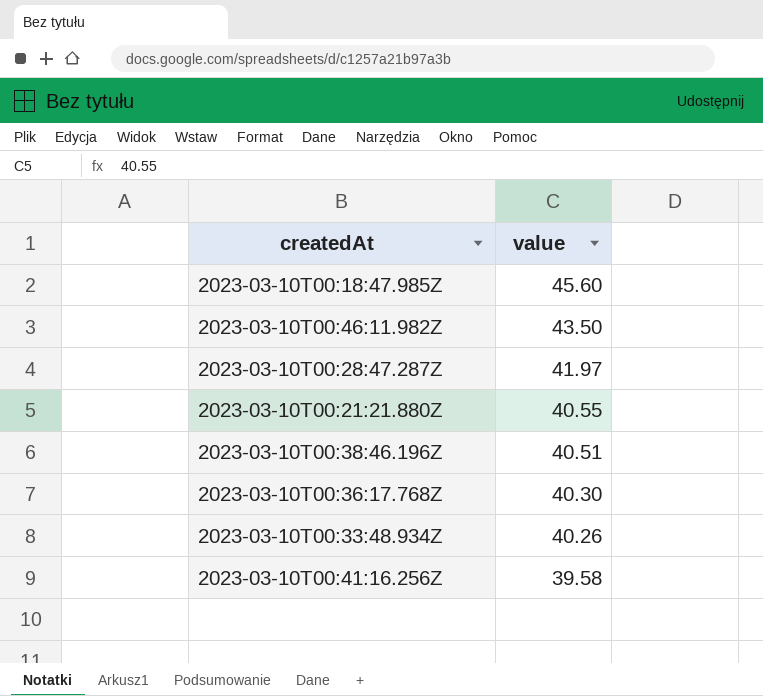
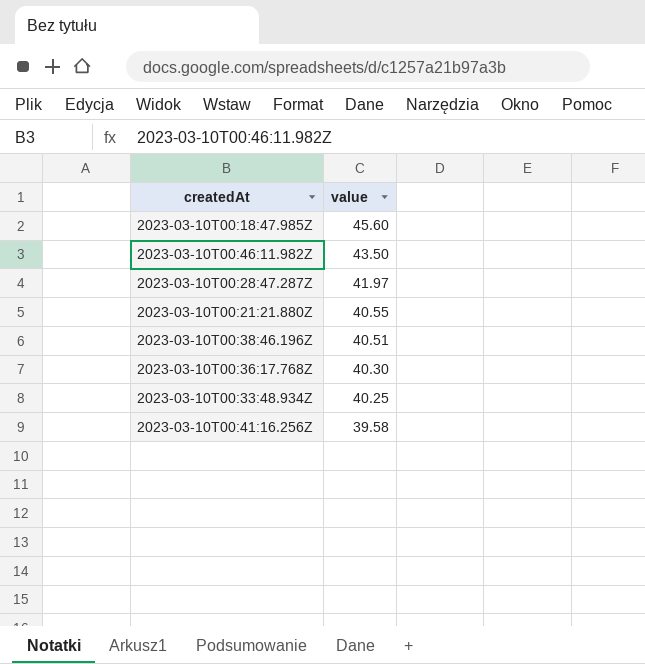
2023-03-10T00:33:48.934Z | value: 40.26 -> 40.25

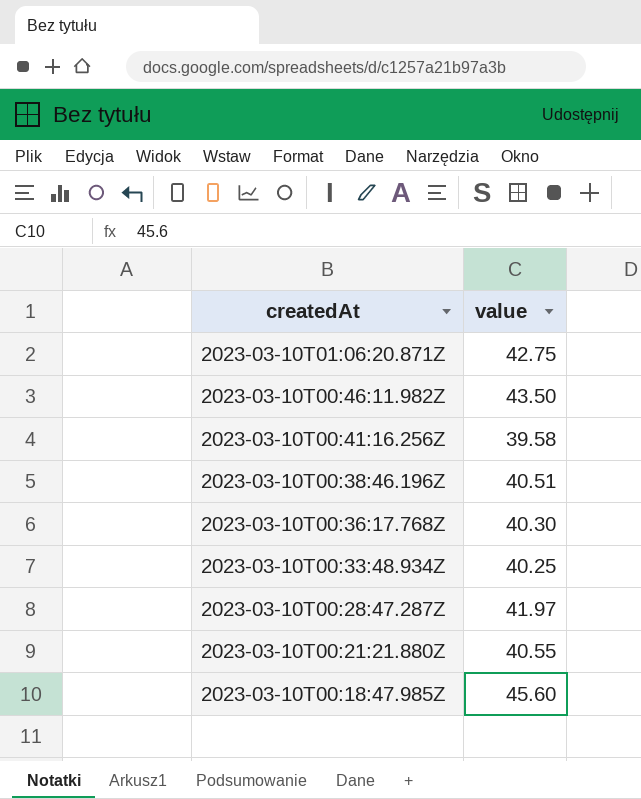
row order: value descending -> createdAt descending
row 2023-03-10T01:06:20.871Z: none -> 42.75

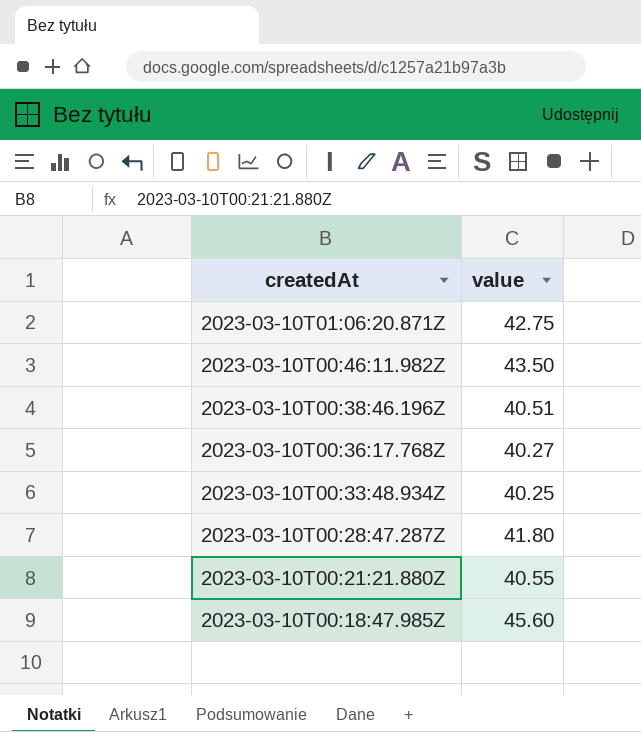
row 2023-03-10T00:41:16.256Z: 39.58 -> none
2023-03-10T00:36:17.768Z | value: 40.30 -> 40.27
2023-03-10T00:28:47.287Z | value: 41.97 -> 41.80

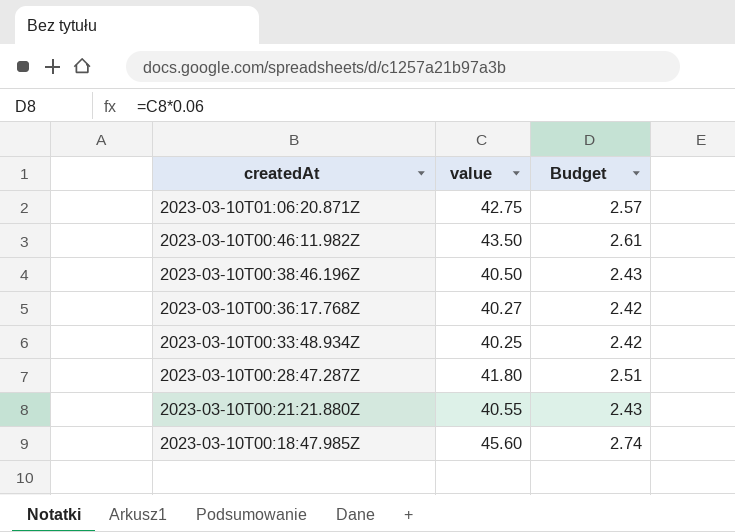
column Budget | formula: none -> [value] * 0.06
2023-03-10T00:38:46.196Z | value: 40.51 -> 40.50

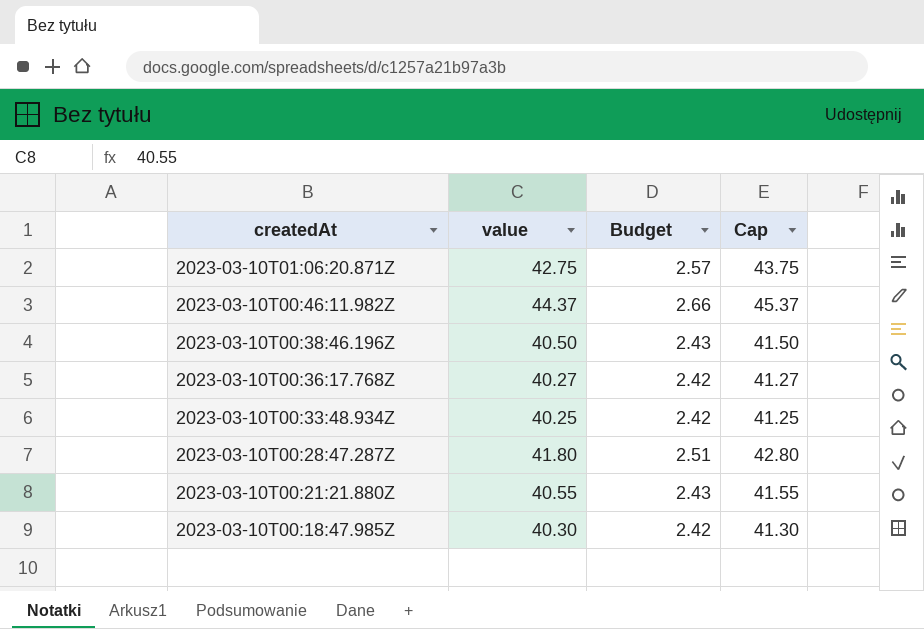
column Cap | formula: none -> [value] + 1
2023-03-10T00:46:11.982Z | value: 43.50 -> 44.37
2023-03-10T00:46:11.982Z | Budget: 2.61 -> 2.66
2023-03-10T00:18:47.985Z | value: 45.60 -> 40.30
2023-03-10T00:18:47.985Z | Budget: 2.74 -> 2.42

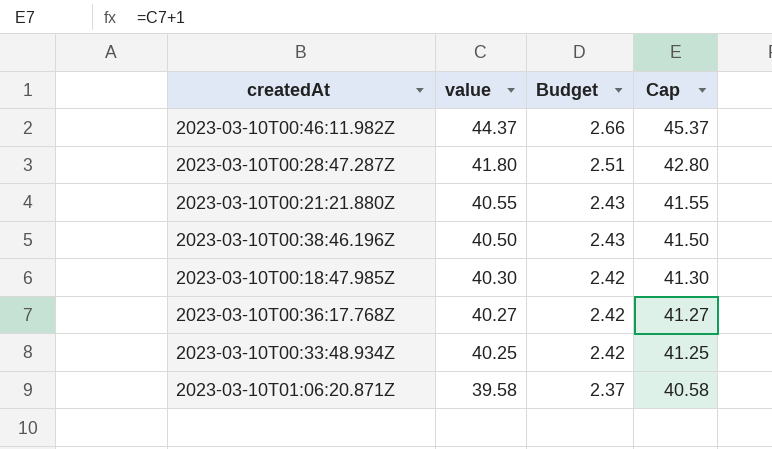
row order: createdAt descending -> value descending
2023-03-10T01:06:20.871Z | value: 42.75 -> 39.58
2023-03-10T01:06:20.871Z | Budget: 2.57 -> 2.37
2023-03-10T01:06:20.871Z | Cap: 43.75 -> 40.58

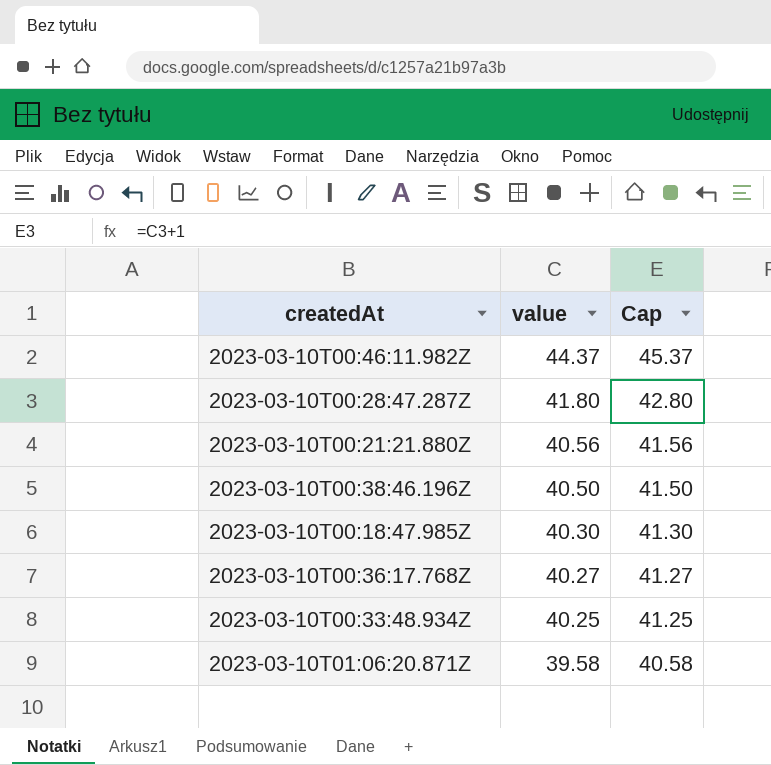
column Budget | formula: [value] * 0.06 -> none
2023-03-10T00:21:21.880Z | value: 40.55 -> 40.56
2023-03-10T00:21:21.880Z | Cap: 41.55 -> 41.56

